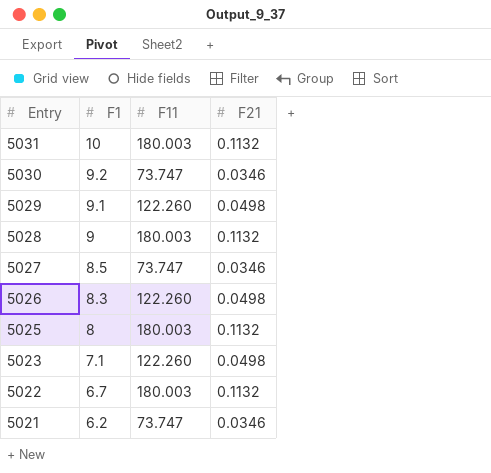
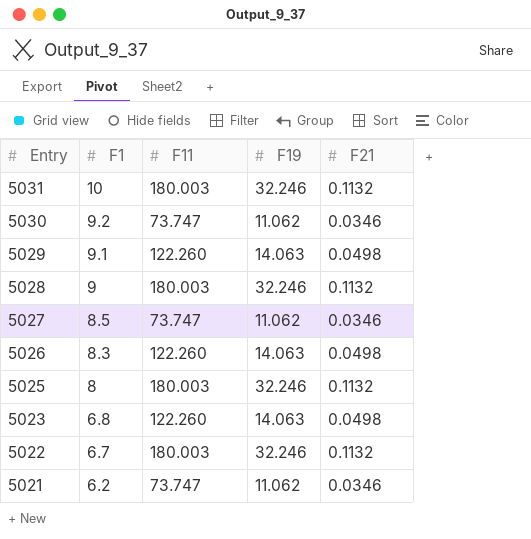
column F19 | position: none -> 4
5023 | F1: 7.1 -> 6.8

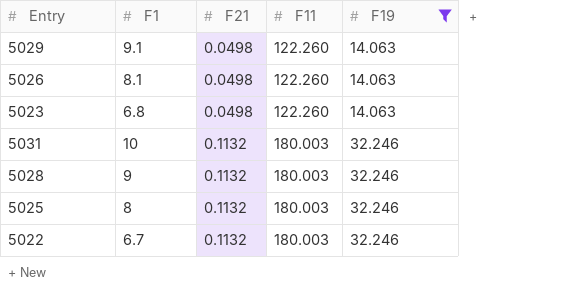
filter: none -> F19 != 11.062
row order: Entry descending -> F21 ascending
column F21 | position: 5 -> 3
5026 | F1: 8.3 -> 8.1

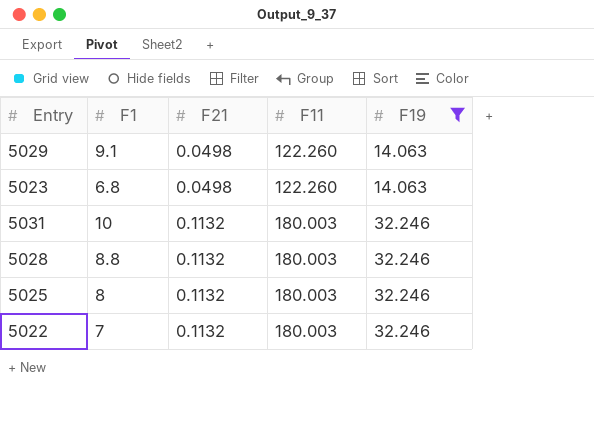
row 5026: 8.1 | 0.0498 | 122.260 | 14.063 -> none
5028 | F1: 9 -> 8.8
5022 | F1: 6.7 -> 7

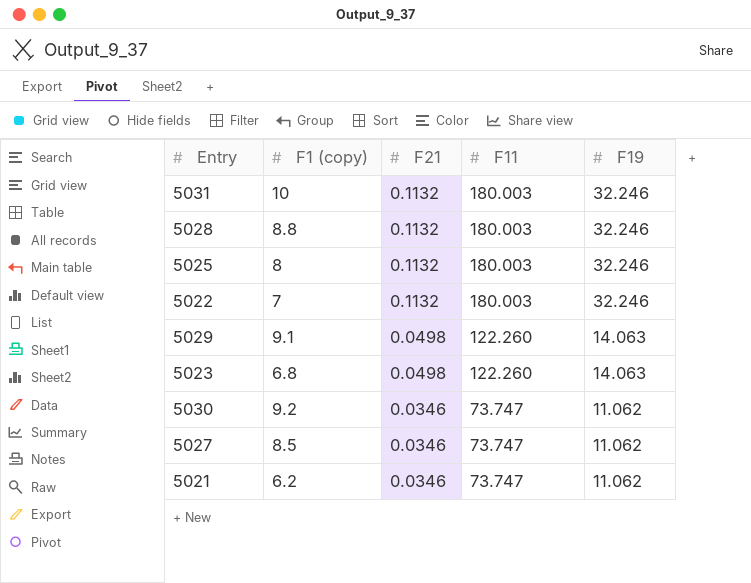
filter: F19 != 11.062 -> none
row order: F21 ascending -> F21 descending
column name: F1 -> F1 (copy)

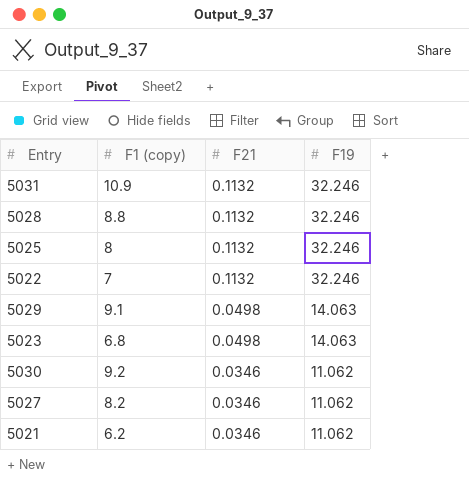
column F11 | position: 4 -> none
5031 | F1 (copy): 10 -> 10.9
5027 | F1 (copy): 8.5 -> 8.2

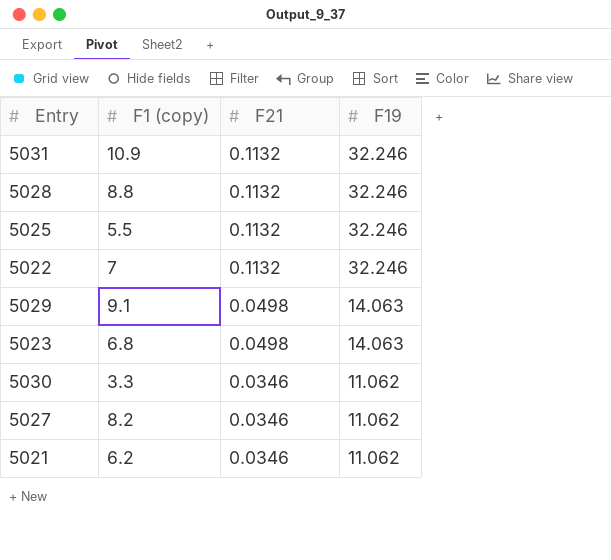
5025 | F1 (copy): 8 -> 5.5
5030 | F1 (copy): 9.2 -> 3.3

